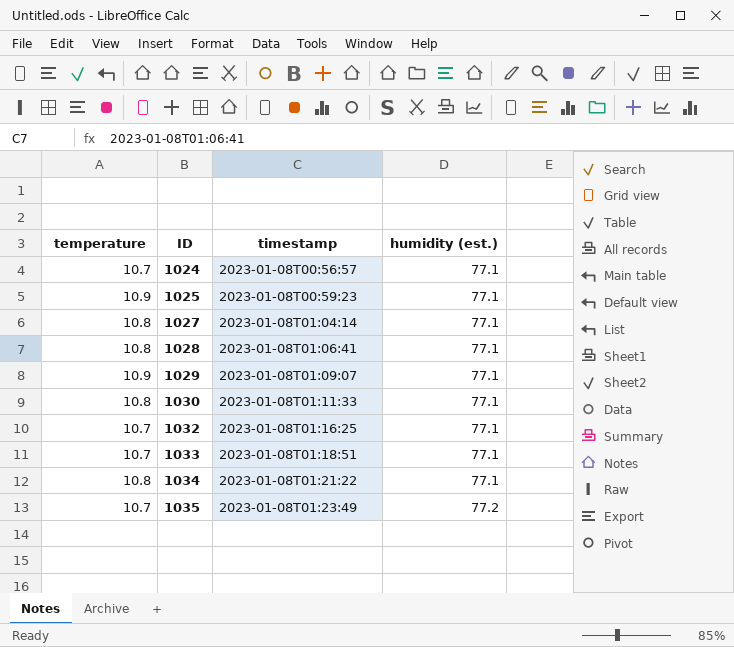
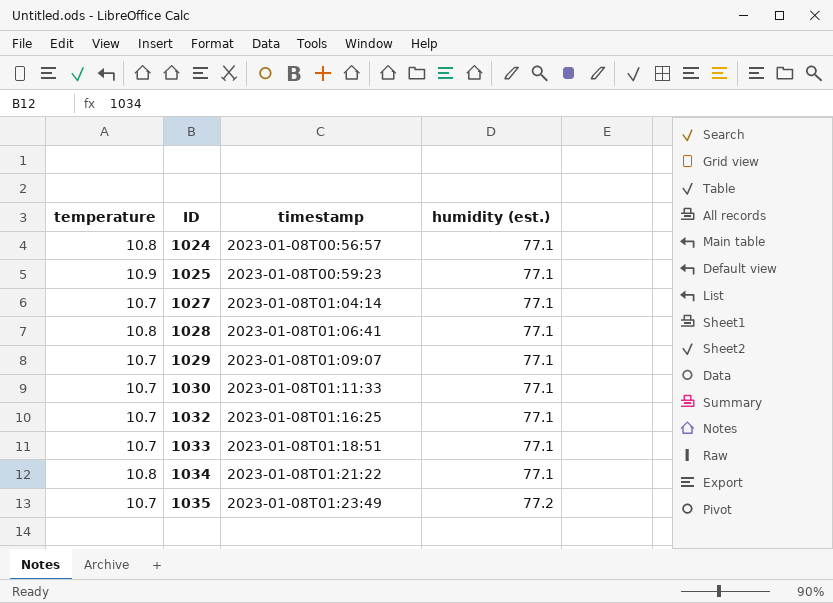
1024 | temperature: 10.7 -> 10.8
1027 | temperature: 10.8 -> 10.7
1029 | temperature: 10.9 -> 10.7
1030 | temperature: 10.8 -> 10.7

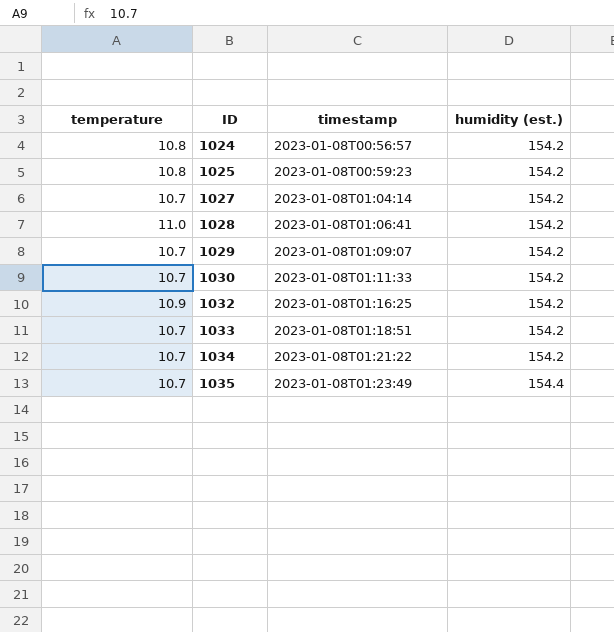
1024 | humidity (est.): 77.1 -> 154.2
1025 | temperature: 10.9 -> 10.8
1025 | humidity (est.): 77.1 -> 154.2
1027 | humidity (est.): 77.1 -> 154.2
1028 | temperature: 10.8 -> 11.0
1028 | humidity (est.): 77.1 -> 154.2
1029 | humidity (est.): 77.1 -> 154.2
1030 | humidity (est.): 77.1 -> 154.2
1032 | temperature: 10.7 -> 10.9
1032 | humidity (est.): 77.1 -> 154.2
1033 | humidity (est.): 77.1 -> 154.2
1034 | temperature: 10.8 -> 10.7
1034 | humidity (est.): 77.1 -> 154.2
1035 | humidity (est.): 77.2 -> 154.4

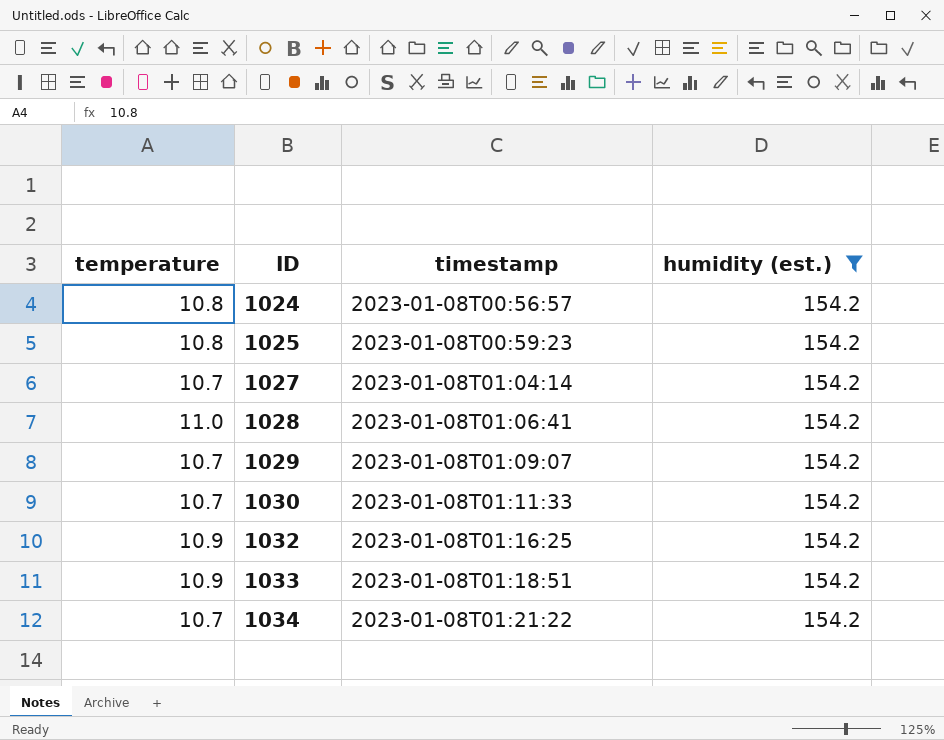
filter: none -> humidity (est.) = 154.2
1033 | temperature: 10.7 -> 10.9

